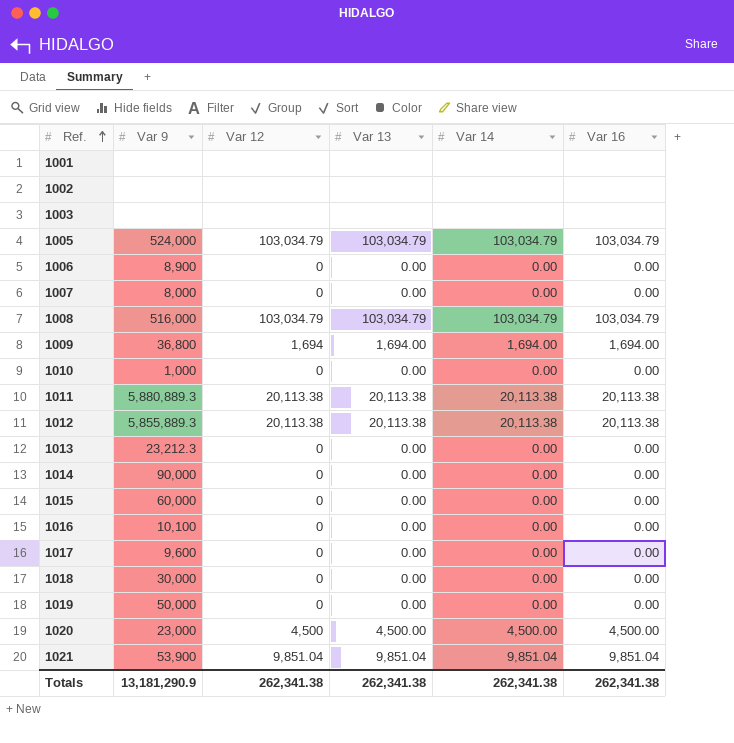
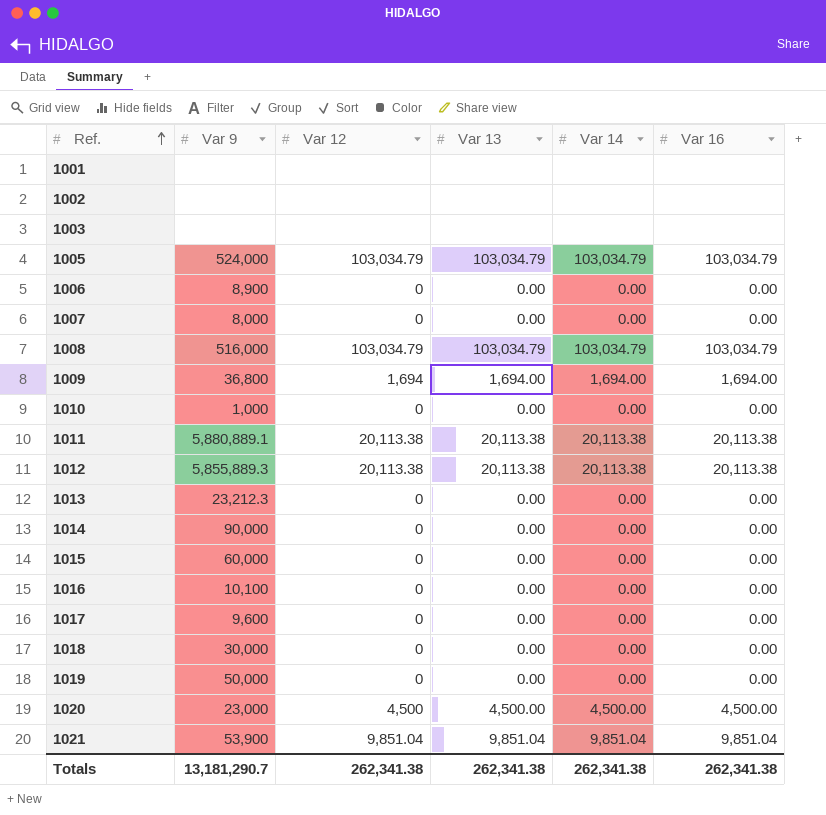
1011 | Var 9: 5,880,889.3 -> 5,880,889.1
Totals | Var 9: 13,181,290.9 -> 13,181,290.7

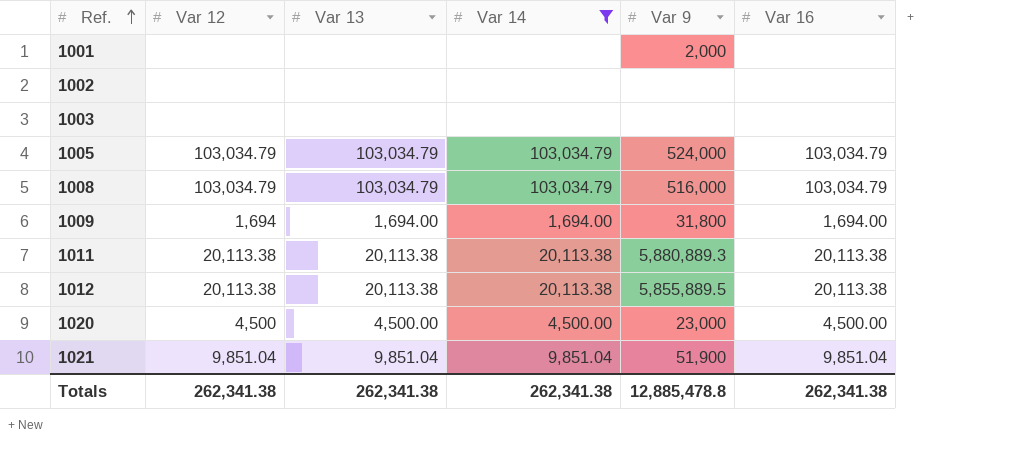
filter: none -> Var 14 != 0.00
column Var 9 | position: 2 -> 5
1001 | Var 9: none -> 2,000
1009 | Var 9: 36,800 -> 31,800
1011 | Var 9: 5,880,889.1 -> 5,880,889.3
1012 | Var 9: 5,855,889.3 -> 5,855,889.5
1021 | Var 9: 53,900 -> 51,900
Totals | Var 9: 13,181,290.7 -> 12,885,478.8

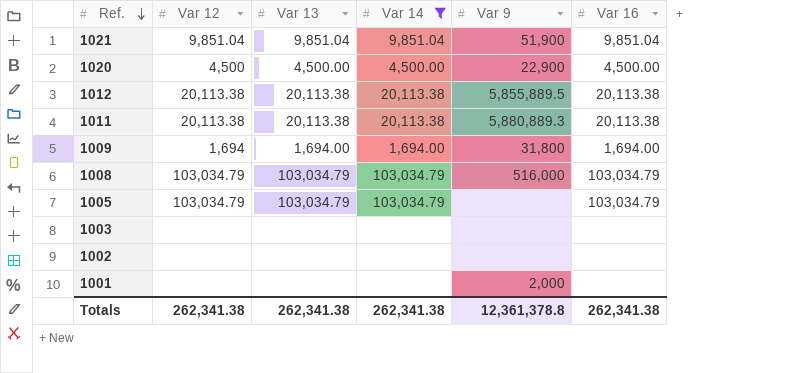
row order: Ref. ascending -> Ref. descending
1020 | Var 9: 23,000 -> 22,900
1005 | Var 9: 524,000 -> none
Totals | Var 9: 12,885,478.8 -> 12,361,378.8

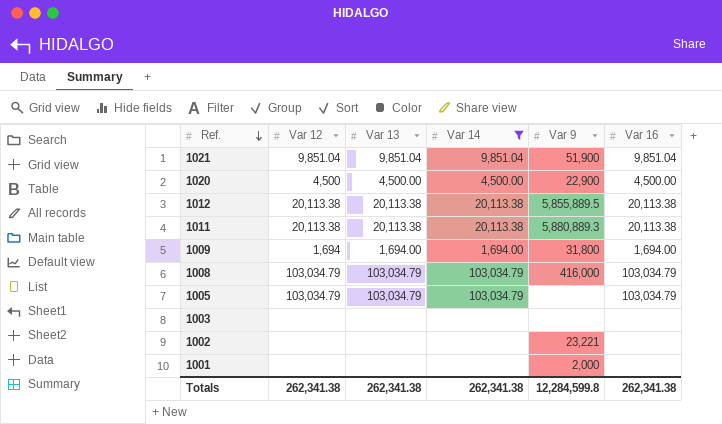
1008 | Var 9: 516,000 -> 416,000
1002 | Var 9: none -> 23,221
Totals | Var 9: 12,361,378.8 -> 12,284,599.8

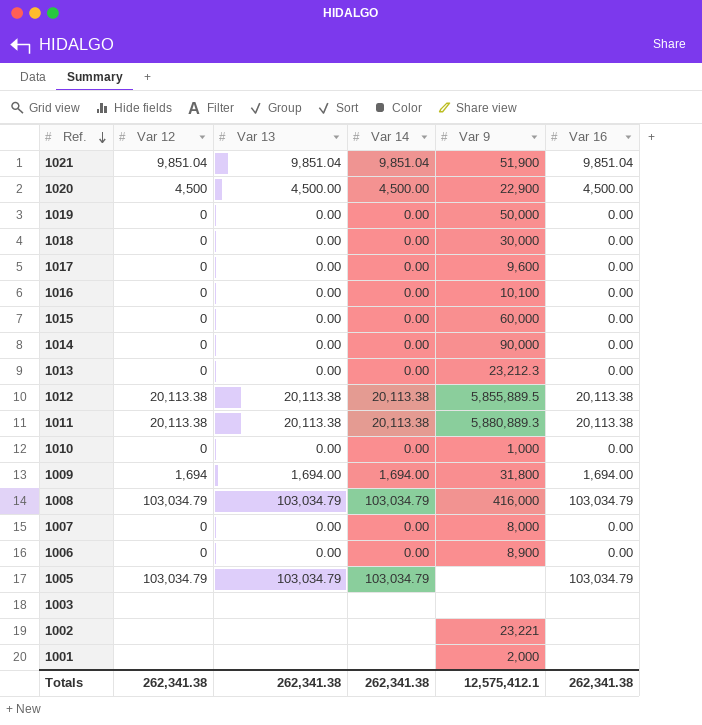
filter: Var 14 != 0.00 -> none
Totals | Var 9: 12,284,599.8 -> 12,575,412.1

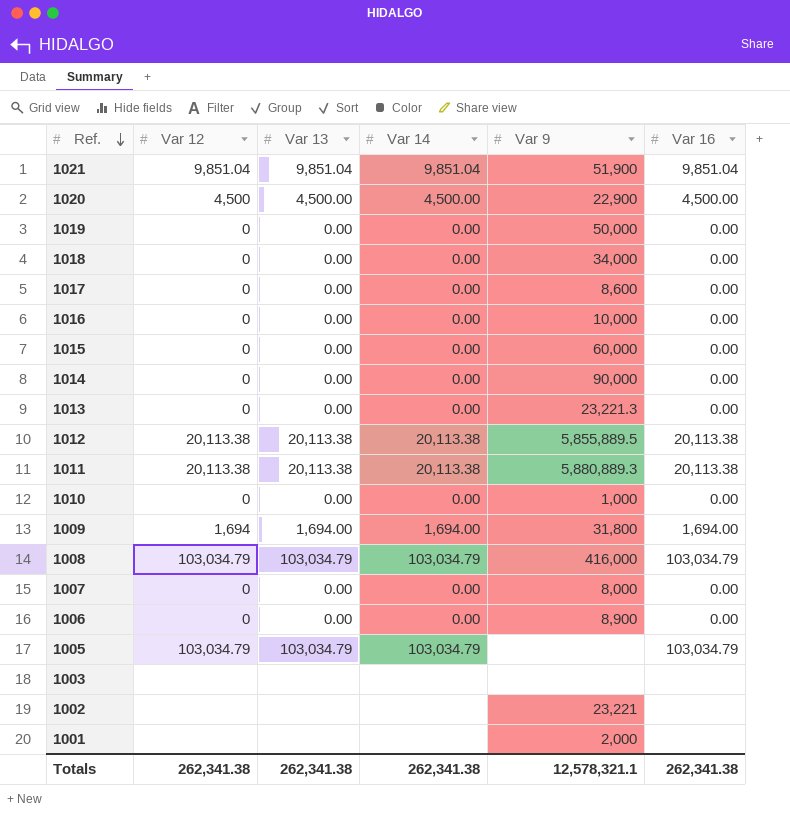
1018 | Var 9: 30,000 -> 34,000
1017 | Var 9: 9,600 -> 8,600
1016 | Var 9: 10,100 -> 10,000
1013 | Var 9: 23,212.3 -> 23,221.3
Totals | Var 9: 12,575,412.1 -> 12,578,321.1

